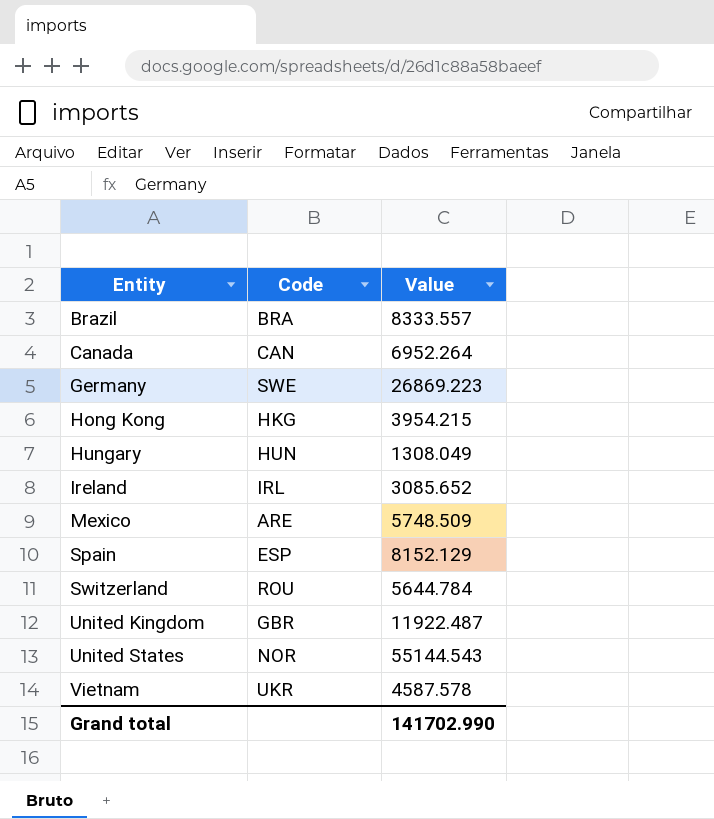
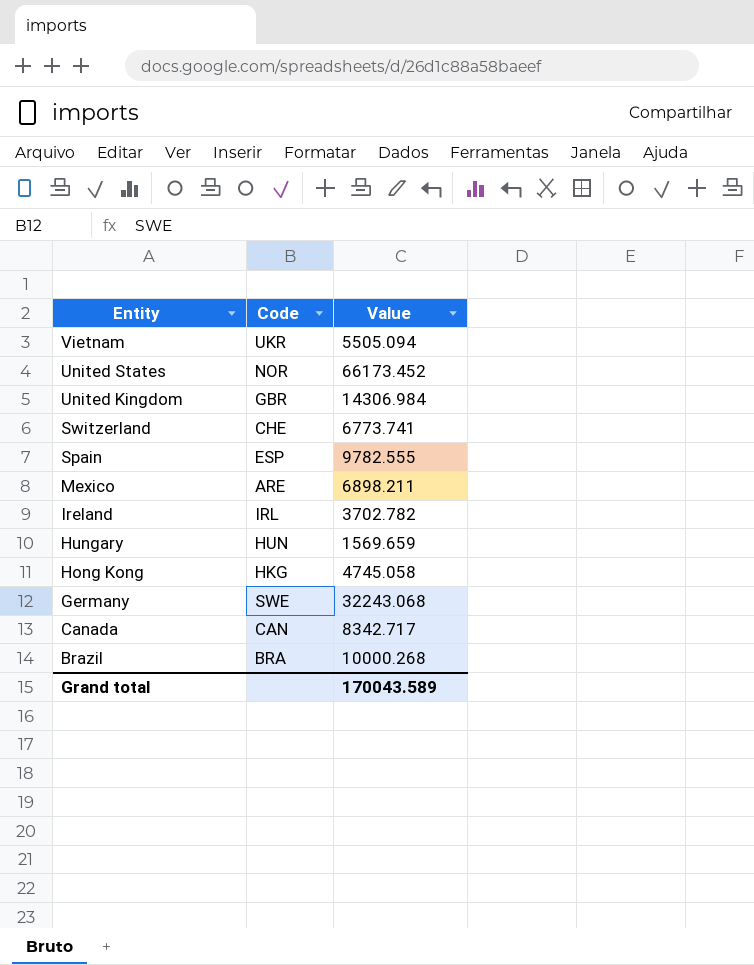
row order: Entity ascending -> Entity descending
Vietnam | Value: 4587.578 -> 5505.094
United States | Value: 55144.543 -> 66173.452
United Kingdom | Value: 11922.487 -> 14306.984
Switzerland | Code: ROU -> CHE
Switzerland | Value: 5644.784 -> 6773.741
Spain | Value: 8152.129 -> 9782.555
Mexico | Value: 5748.509 -> 6898.211
Ireland | Value: 3085.652 -> 3702.782
Hungary | Value: 1308.049 -> 1569.659
Hong Kong | Value: 3954.215 -> 4745.058
Germany | Value: 26869.223 -> 32243.068
Canada | Value: 6952.264 -> 8342.717
Brazil | Value: 8333.557 -> 10000.268
Grand total | Value: 141702.990 -> 170043.589

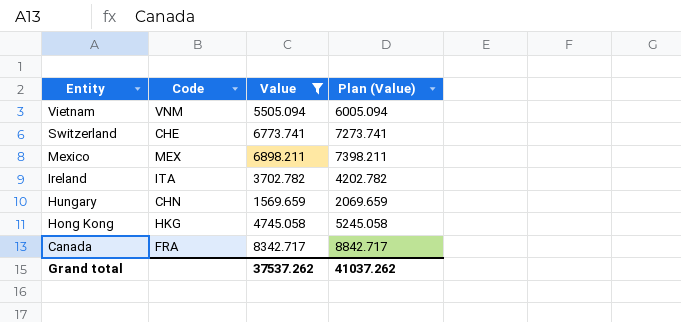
filter: none -> Value <= 8342.717
column Plan (Value) | formula: none -> [Value] + 500
Vietnam | Code: UKR -> VNM
Mexico | Code: ARE -> MEX
Ireland | Code: IRL -> ITA
Hungary | Code: HUN -> CHN
Canada | Code: CAN -> FRA
Grand total | Value: 170043.589 -> 37537.262

